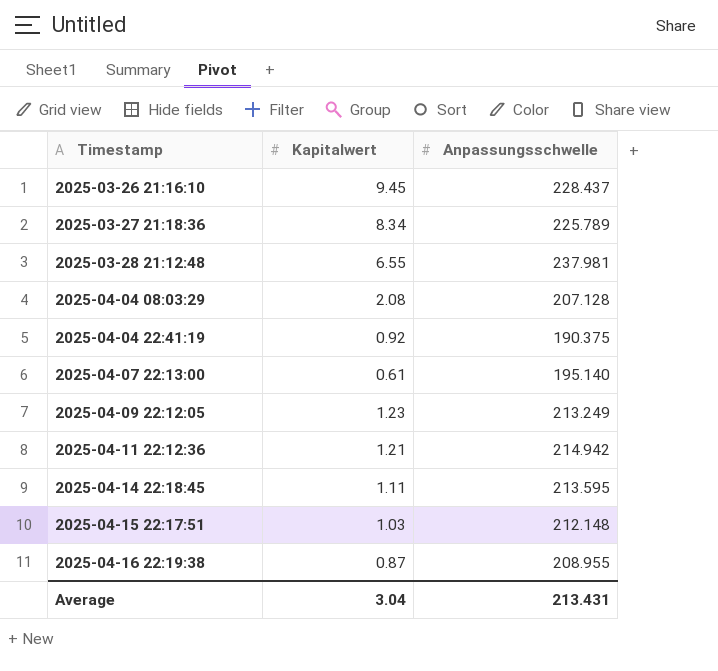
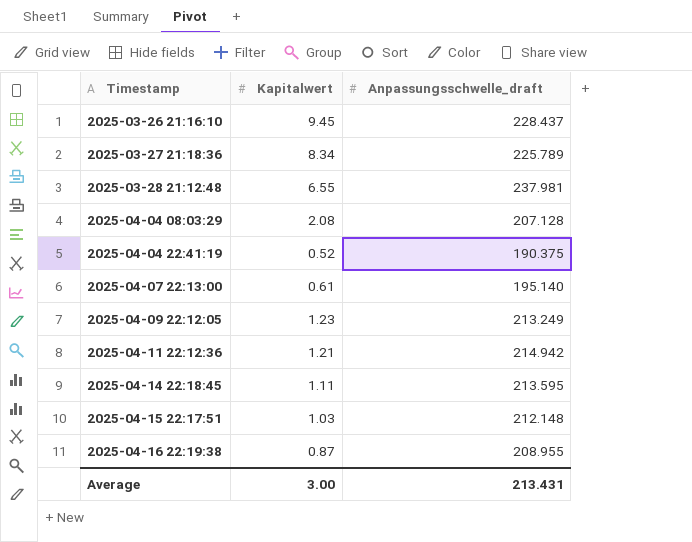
column name: Anpassungsschwelle -> Anpassungsschwelle_draft
2025-04-04 22:41:19 | Kapitalwert: 0.92 -> 0.52
Average | Kapitalwert: 3.04 -> 3.00

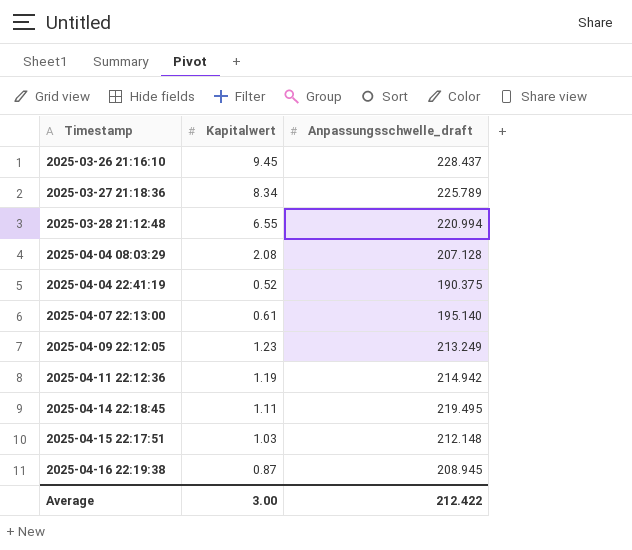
2025-03-28 21:12:48 | Anpassungsschwelle_draft: 237.981 -> 220.994
2025-04-11 22:12:36 | Kapitalwert: 1.21 -> 1.19
2025-04-14 22:18:45 | Anpassungsschwelle_draft: 213.595 -> 219.495
2025-04-16 22:19:38 | Anpassungsschwelle_draft: 208.955 -> 208.945
Average | Anpassungsschwelle_draft: 213.431 -> 212.422

